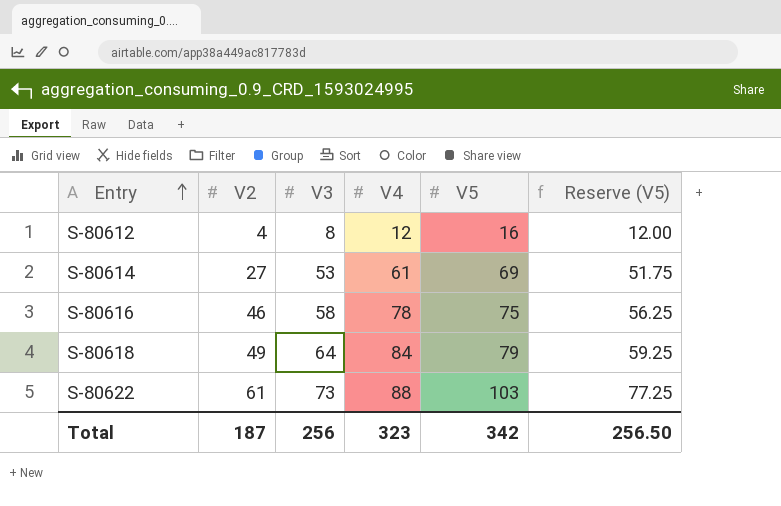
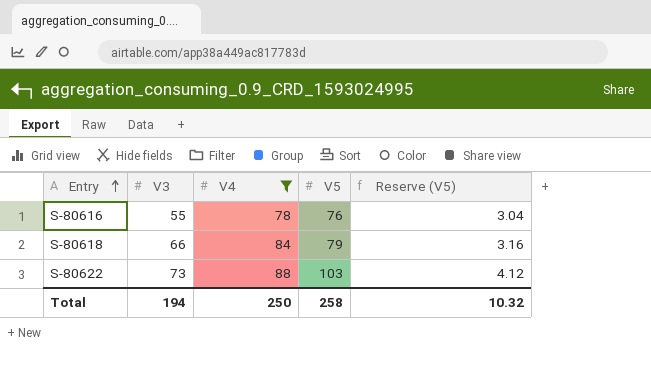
filter: none -> V4 >= 78
column V2 | position: 2 -> none
column Reserve (V5) | formula: [V5] * 0.75 -> [V5] * 0.04
S-80616 | V3: 58 -> 55
S-80616 | V5: 75 -> 76
S-80618 | V3: 64 -> 66
Total | V3: 256 -> 194
Total | V4: 323 -> 250
Total | V5: 342 -> 258
Total | Reserve (V5): 256.50 -> 10.32

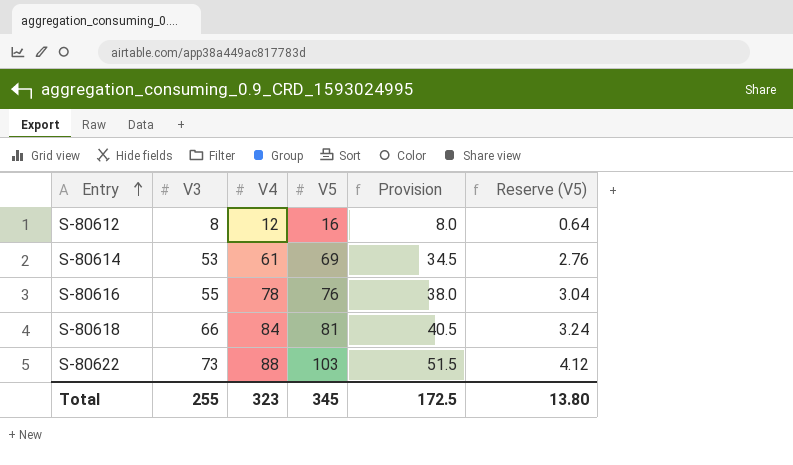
filter: V4 >= 78 -> none
column Provision | formula: none -> [V5] * 0.5
S-80618 | V5: 79 -> 81
S-80618 | Reserve (V5): 3.16 -> 3.24
Total | V3: 194 -> 255
Total | V4: 250 -> 323
Total | V5: 258 -> 345
Total | Reserve (V5): 10.32 -> 13.80

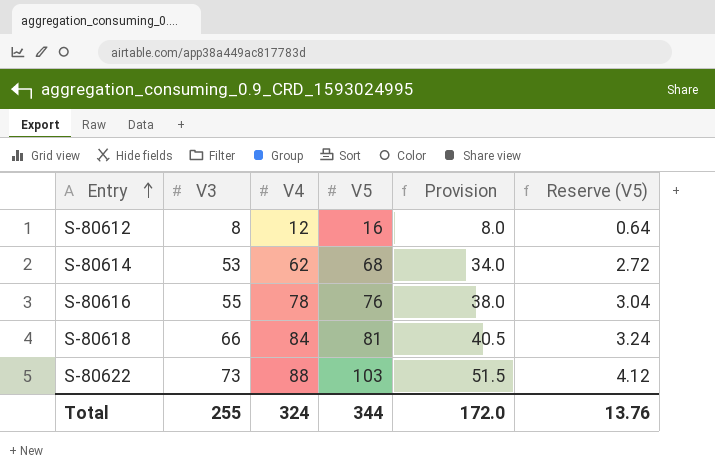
S-80614 | V4: 61 -> 62
S-80614 | V5: 69 -> 68
S-80614 | Provision: 34.5 -> 34.0
S-80614 | Reserve (V5): 2.76 -> 2.72
Total | V4: 323 -> 324
Total | V5: 345 -> 344
Total | Provision: 172.5 -> 172.0
Total | Reserve (V5): 13.80 -> 13.76

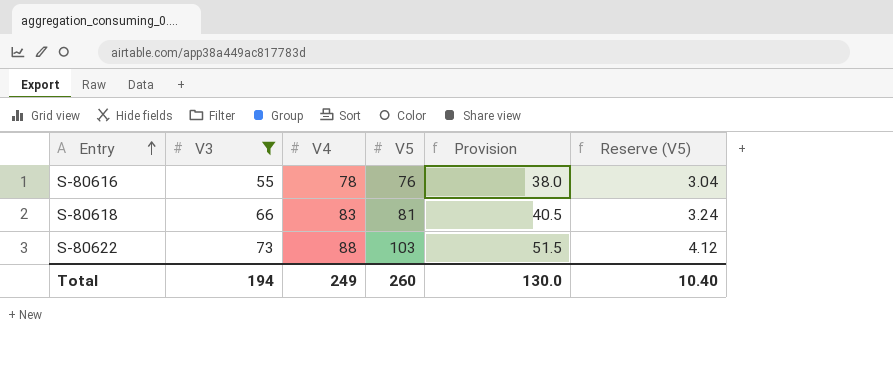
filter: none -> V3 >= 55
S-80618 | V4: 84 -> 83
Total | V3: 255 -> 194
Total | V4: 324 -> 249
Total | V5: 344 -> 260
Total | Provision: 172.0 -> 130.0
Total | Reserve (V5): 13.76 -> 10.40

